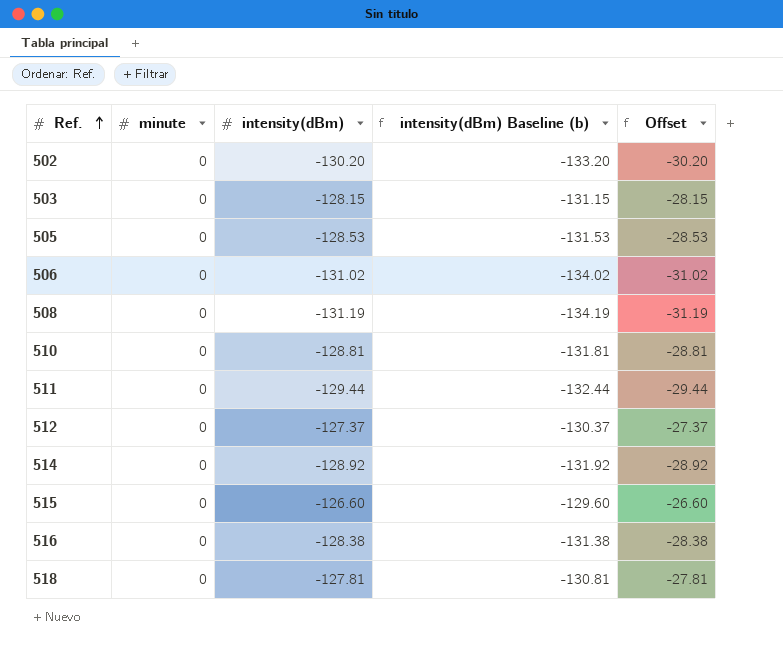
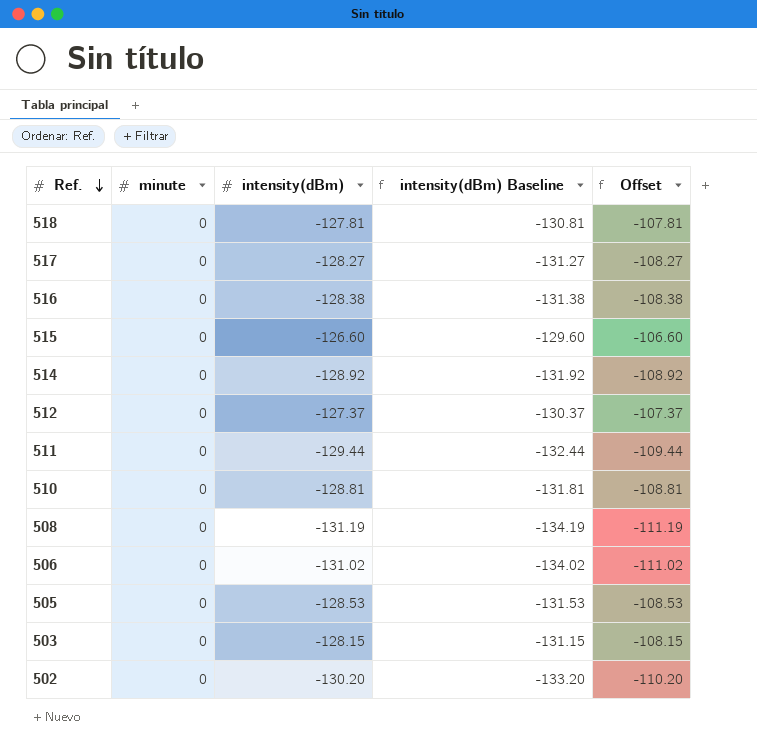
row order: Ref. ascending -> Ref. descending
column name: intensity(dBm) Baseline (b) -> intensity(dBm) Baseline
column Offset | formula: [intensity(dBm)] + 100 -> [intensity(dBm)] + 20
row 517: none -> 0 | -128.27 | -131.27 | -108.27

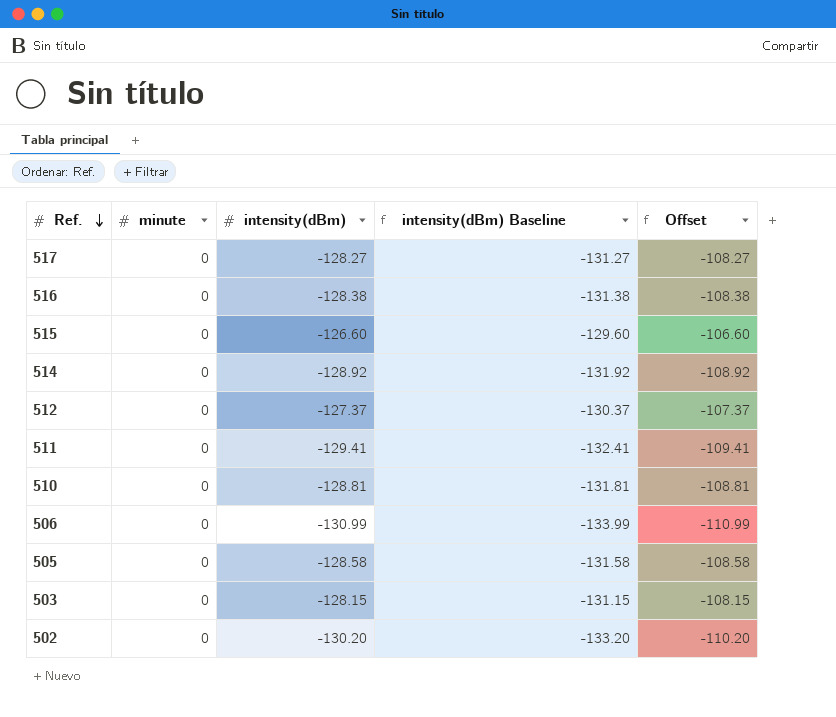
row 518: 0 | -127.81 | -130.81 | -107.81 -> none
row 508: 0 | -131.19 | -134.19 | -111.19 -> none
511 | intensity(dBm): -129.44 -> -129.41
511 | intensity(dBm) Baseline: -132.44 -> -132.41
511 | Offset: -109.44 -> -109.41
506 | intensity(dBm): -131.02 -> -130.99
506 | intensity(dBm) Baseline: -134.02 -> -133.99
506 | Offset: -111.02 -> -110.99
505 | intensity(dBm): -128.53 -> -128.58
505 | intensity(dBm) Baseline: -131.53 -> -131.58
505 | Offset: -108.53 -> -108.58

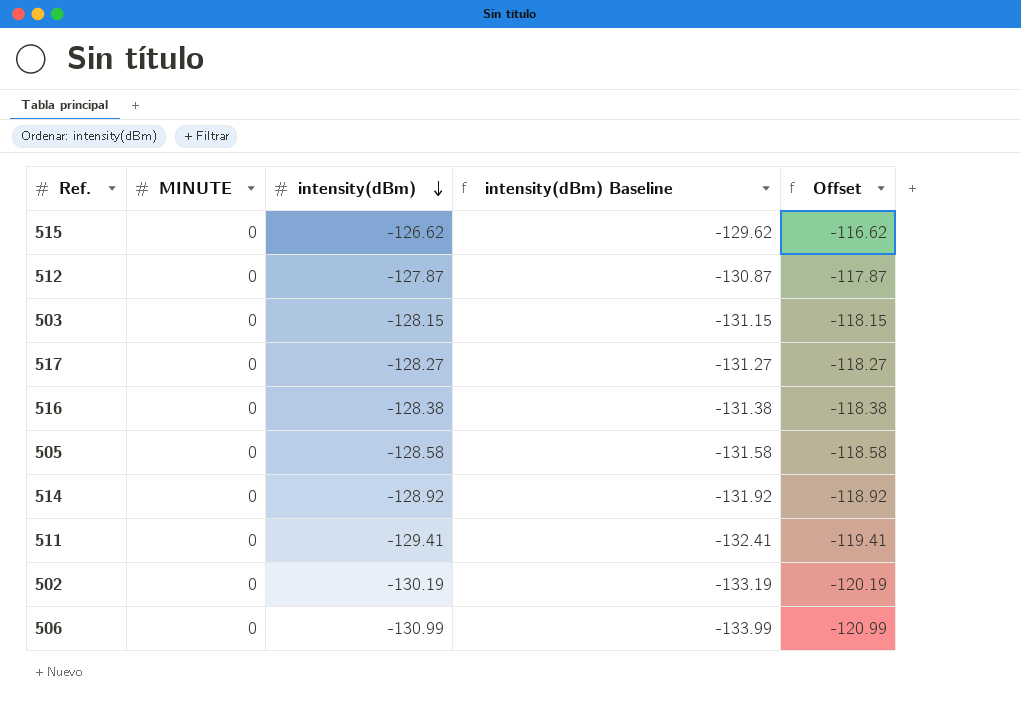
row order: Ref. descending -> intensity(dBm) descending
column name: minute -> MINUTE
column Offset | formula: [intensity(dBm)] + 20 -> [intensity(dBm)] + 10
row 510: 0 | -128.81 | -131.81 | -108.81 -> none
515 | intensity(dBm): -126.60 -> -126.62
515 | intensity(dBm) Baseline: -129.60 -> -129.62
512 | intensity(dBm): -127.37 -> -127.87
512 | intensity(dBm) Baseline: -130.37 -> -130.87
502 | intensity(dBm): -130.20 -> -130.19
502 | intensity(dBm) Baseline: -133.20 -> -133.19

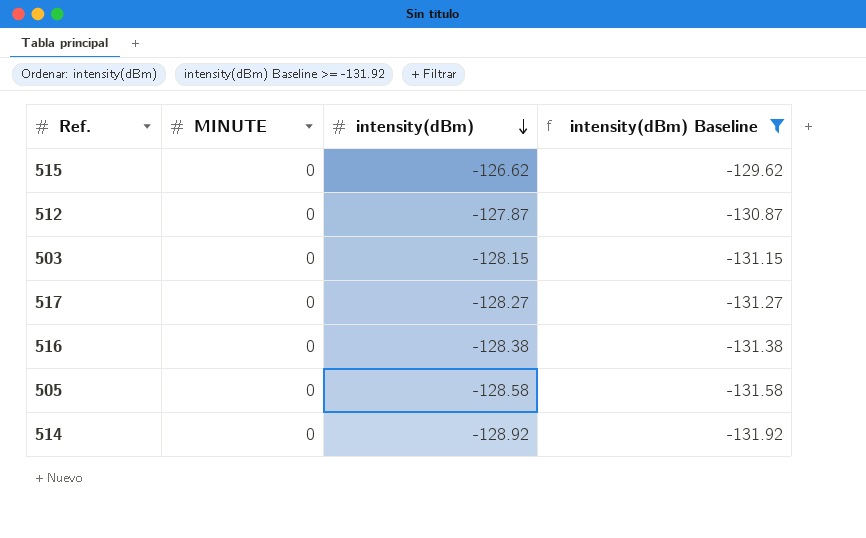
filter: none -> intensity(dBm) Baseline >= -131.92
column Offset | formula: [intensity(dBm)] + 10 -> none

